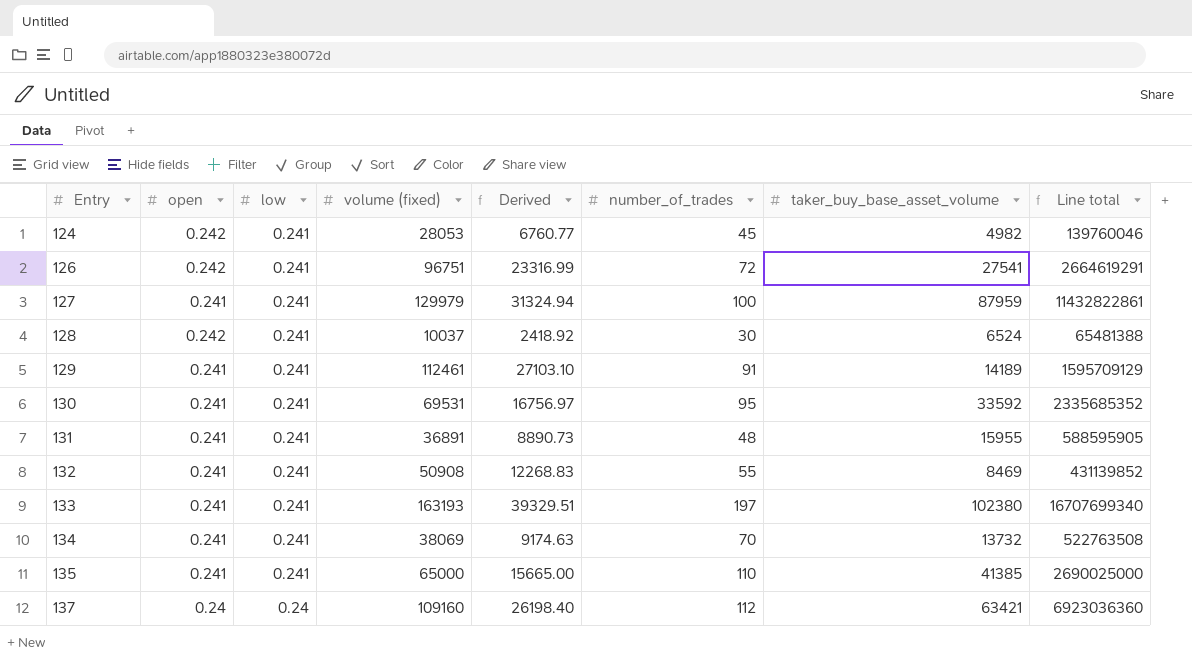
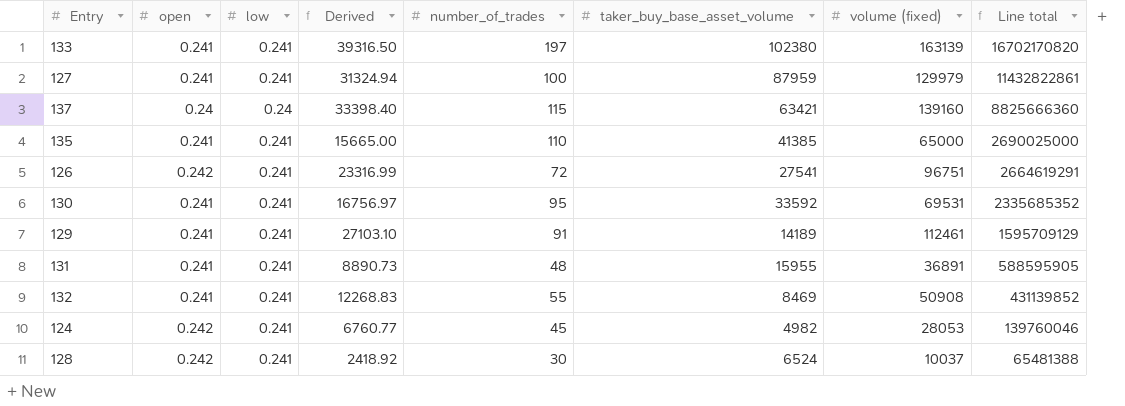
row order: Entry ascending -> Line total descending
column volume (fixed) | position: 4 -> 7
row 134: 0.241 | 0.241 | 38069 | 9174.63 | 70 | 13732 | 522763508 -> none
133 | Derived: 39329.51 -> 39316.50
133 | volume (fixed): 163193 -> 163139
133 | Line total: 16707699340 -> 16702170820
137 | Derived: 26198.40 -> 33398.40
137 | number_of_trades: 112 -> 115
137 | volume (fixed): 109160 -> 139160
137 | Line total: 6923036360 -> 8825666360

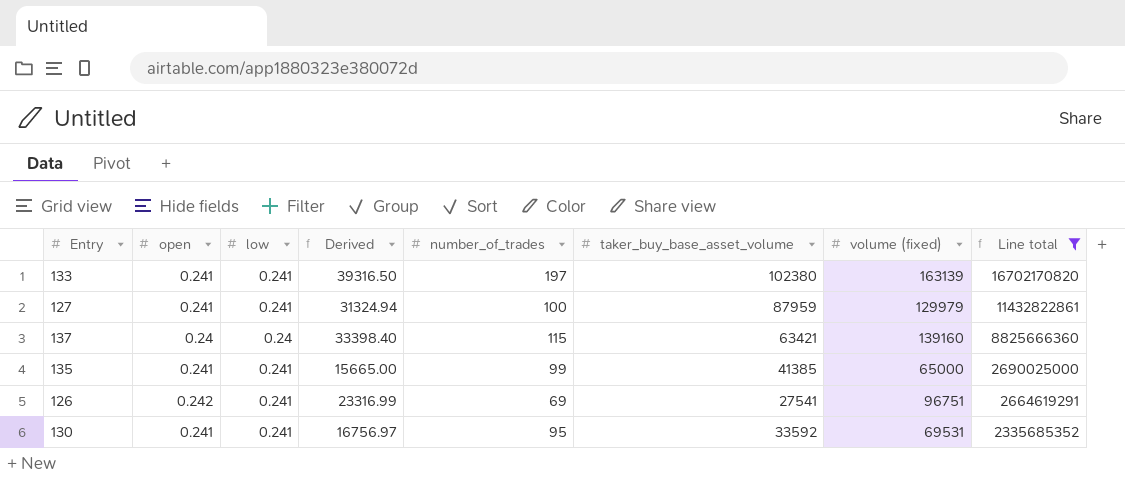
filter: none -> Line total >= 2335685352
135 | number_of_trades: 110 -> 99
126 | number_of_trades: 72 -> 69

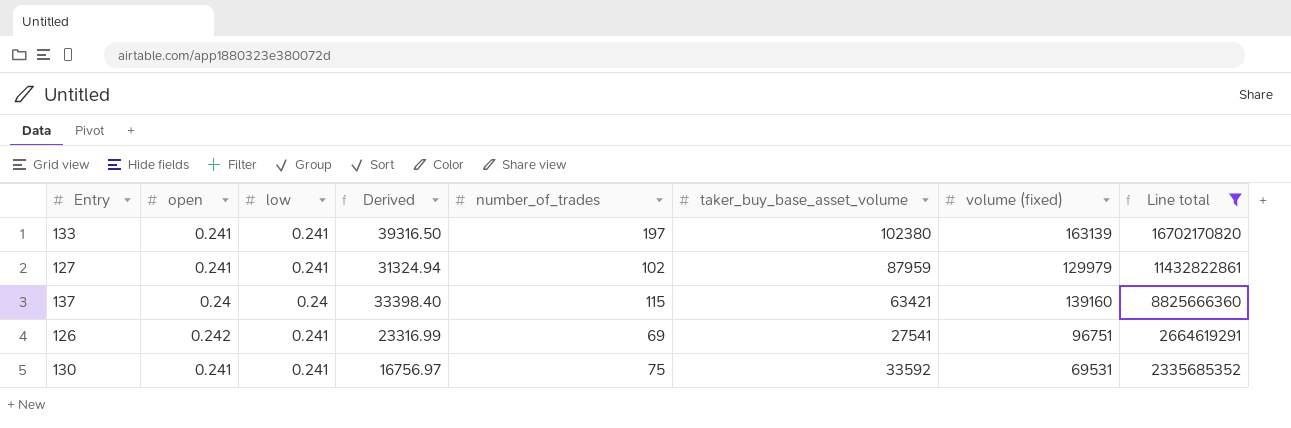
row 135: 0.241 | 0.241 | 15665.00 | 99 | 41385 | 65000 | 2690025000 -> none
127 | number_of_trades: 100 -> 102
130 | number_of_trades: 95 -> 75

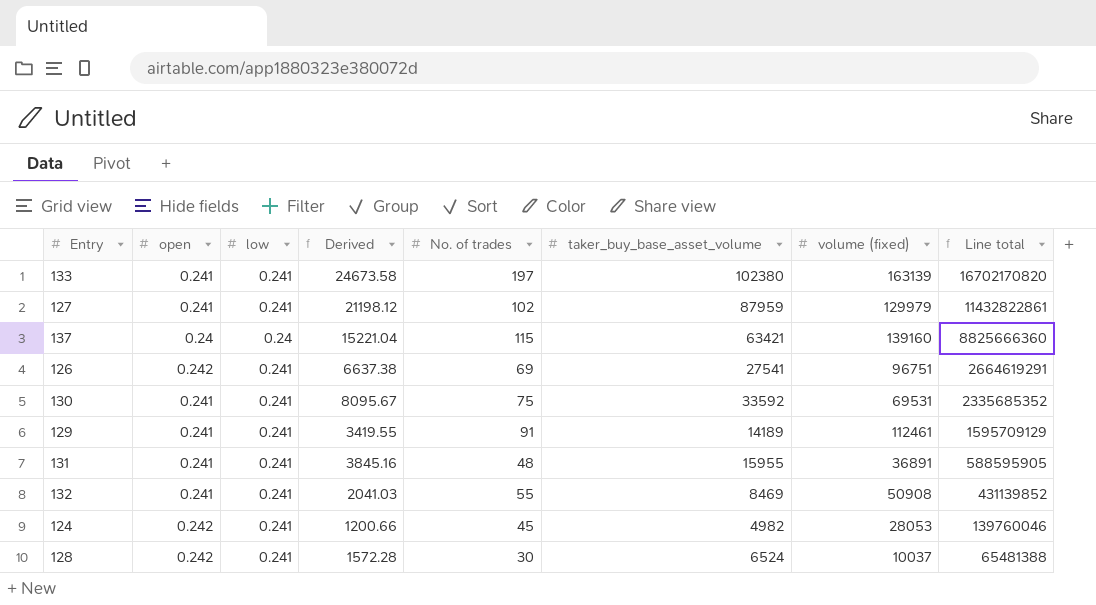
filter: Line total >= 2335685352 -> none
column Derived | formula: [low] * [volume (fixed)] -> [low] * [taker_buy_base_asset_volume]
column name: number_of_trades -> No. of trades

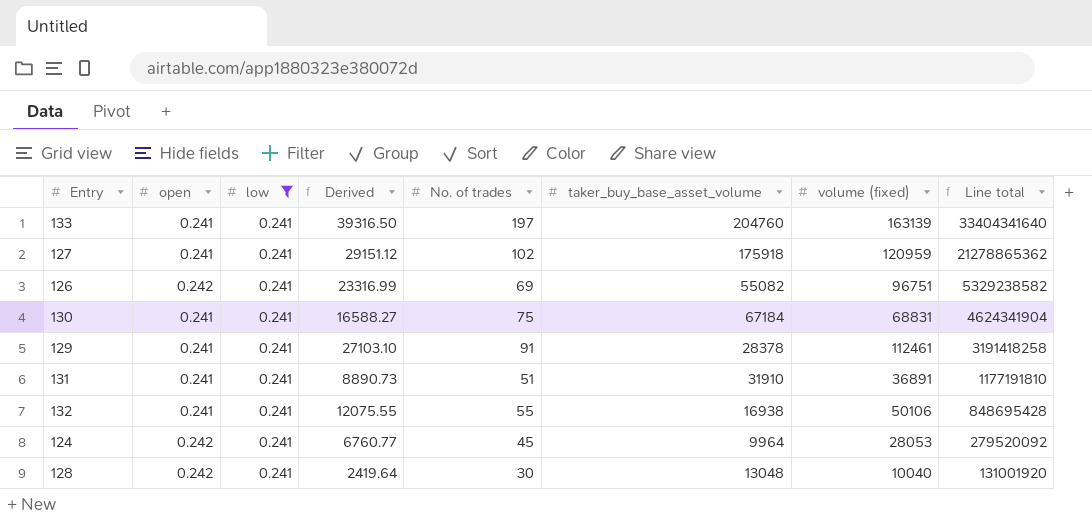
filter: none -> low = 0.241
column Derived | formula: [low] * [taker_buy_base_asset_volume] -> [low] * [volume (fixed)]
133 | taker_buy_base_asset_volume: 102380 -> 204760
133 | Line total: 16702170820 -> 33404341640
127 | taker_buy_base_asset_volume: 87959 -> 175918
127 | volume (fixed): 129979 -> 120959
127 | Line total: 11432822861 -> 21278865362
126 | taker_buy_base_asset_volume: 27541 -> 55082
126 | Line total: 2664619291 -> 5329238582
130 | taker_buy_base_asset_volume: 33592 -> 67184
130 | volume (fixed): 69531 -> 68831
130 | Line total: 2335685352 -> 4624341904
129 | taker_buy_base_asset_volume: 14189 -> 28378
129 | Line total: 1595709129 -> 3191418258
131 | No. of trades: 48 -> 51
131 | taker_buy_base_asset_volume: 15955 -> 31910
131 | Line total: 588595905 -> 1177191810
132 | taker_buy_base_asset_volume: 8469 -> 16938
132 | volume (fixed): 50908 -> 50106
132 | Line total: 431139852 -> 848695428
124 | taker_buy_base_asset_volume: 4982 -> 9964
124 | Line total: 139760046 -> 279520092
128 | taker_buy_base_asset_volume: 6524 -> 13048
128 | volume (fixed): 10037 -> 10040
128 | Line total: 65481388 -> 131001920

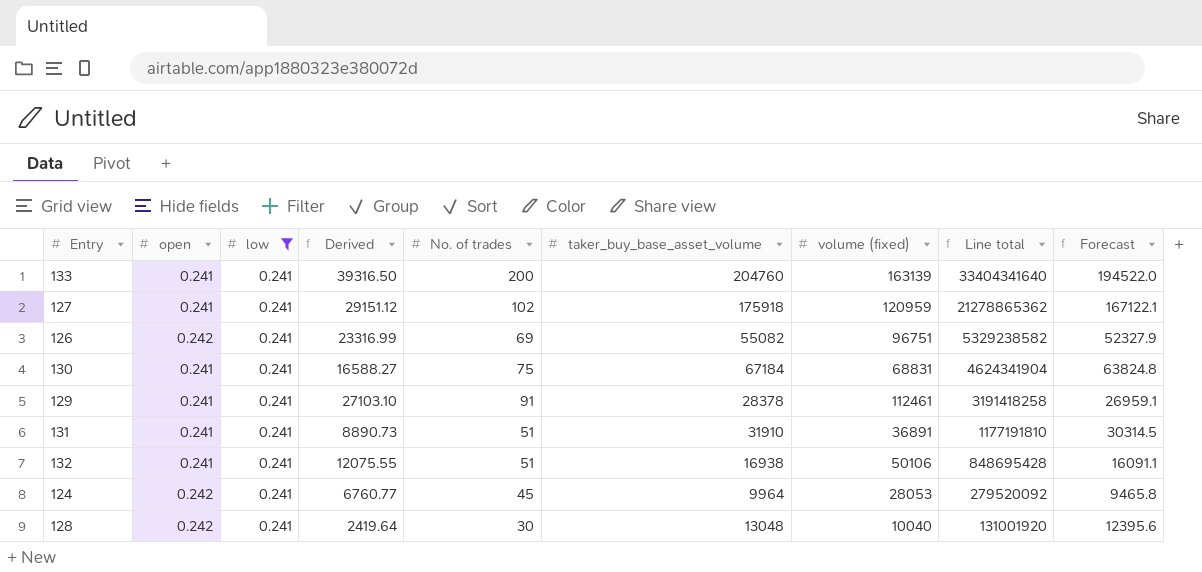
column Forecast | formula: none -> [taker_buy_base_asset_volume] * 0.95
133 | No. of trades: 197 -> 200
132 | No. of trades: 55 -> 51

